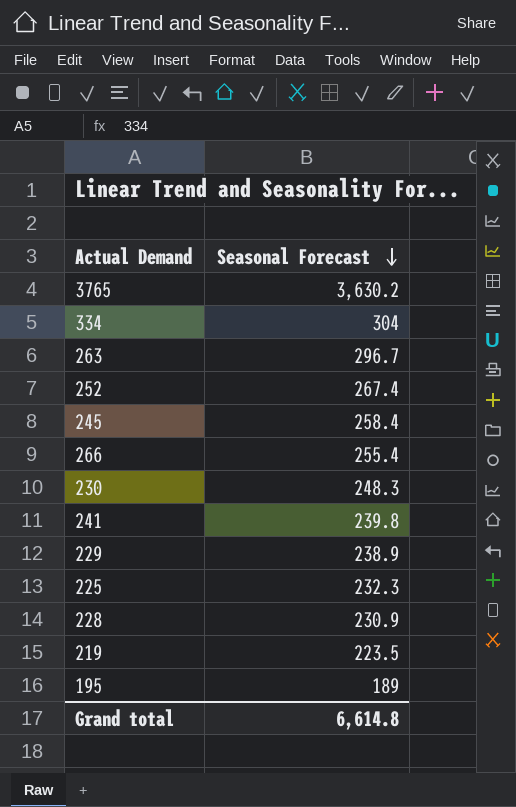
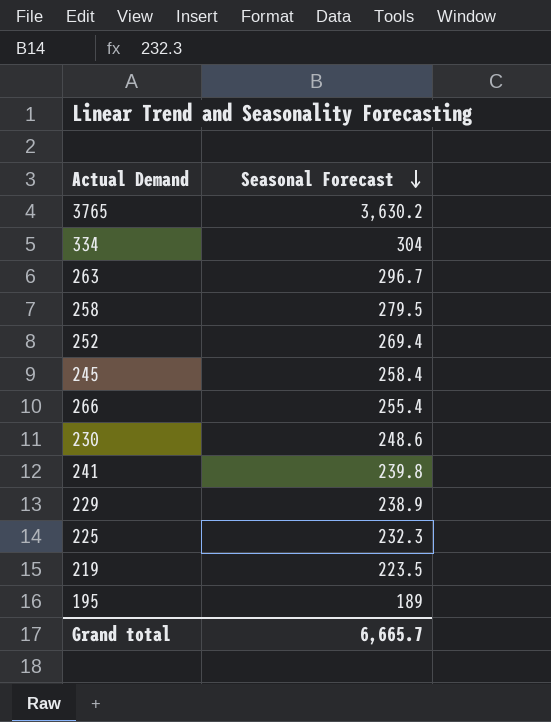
row 228: 230.9 -> none
row 258: none -> 279.5
252 | Seasonal Forecast: 267.4 -> 269.4
230 | Seasonal Forecast: 248.3 -> 248.6
Grand total | Seasonal Forecast: 6,614.8 -> 6,665.7

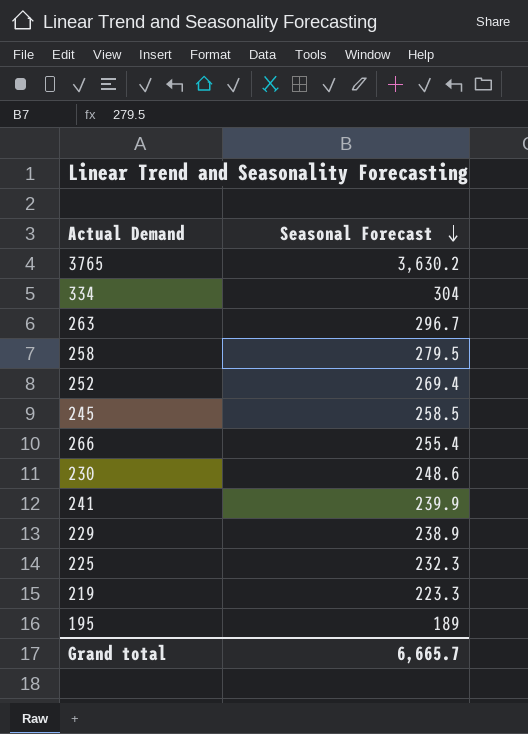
245 | Seasonal Forecast: 258.4 -> 258.5
241 | Seasonal Forecast: 239.8 -> 239.9
219 | Seasonal Forecast: 223.5 -> 223.3

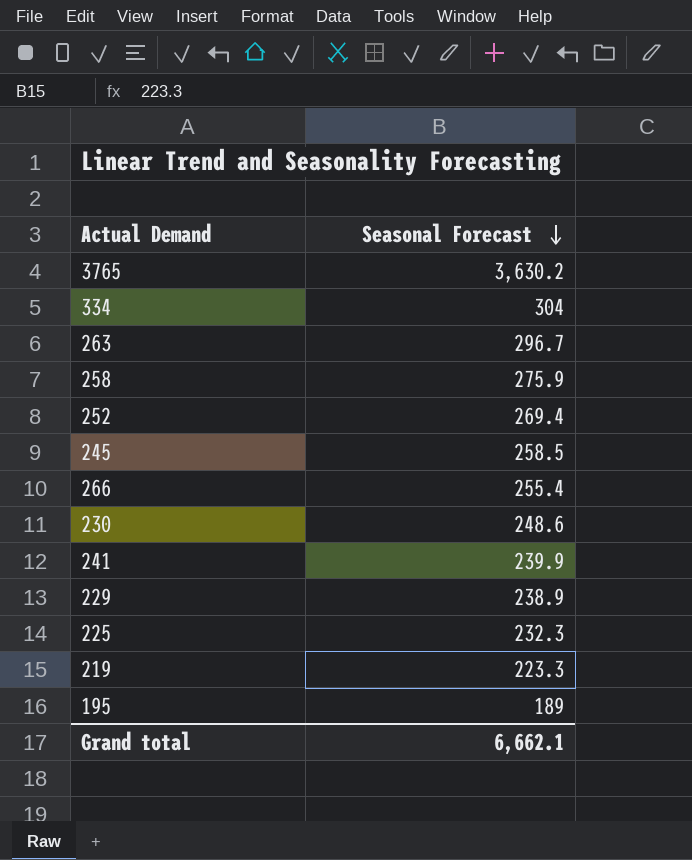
258 | Seasonal Forecast: 279.5 -> 275.9
Grand total | Seasonal Forecast: 6,665.7 -> 6,662.1

